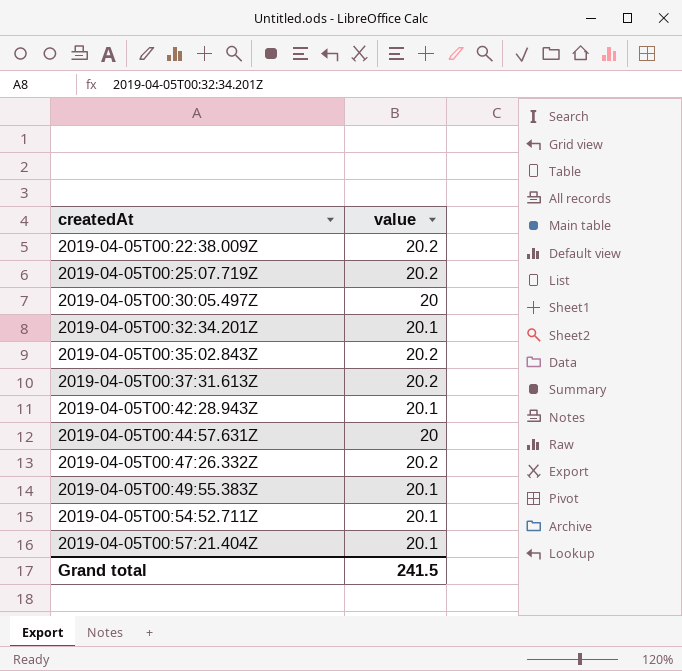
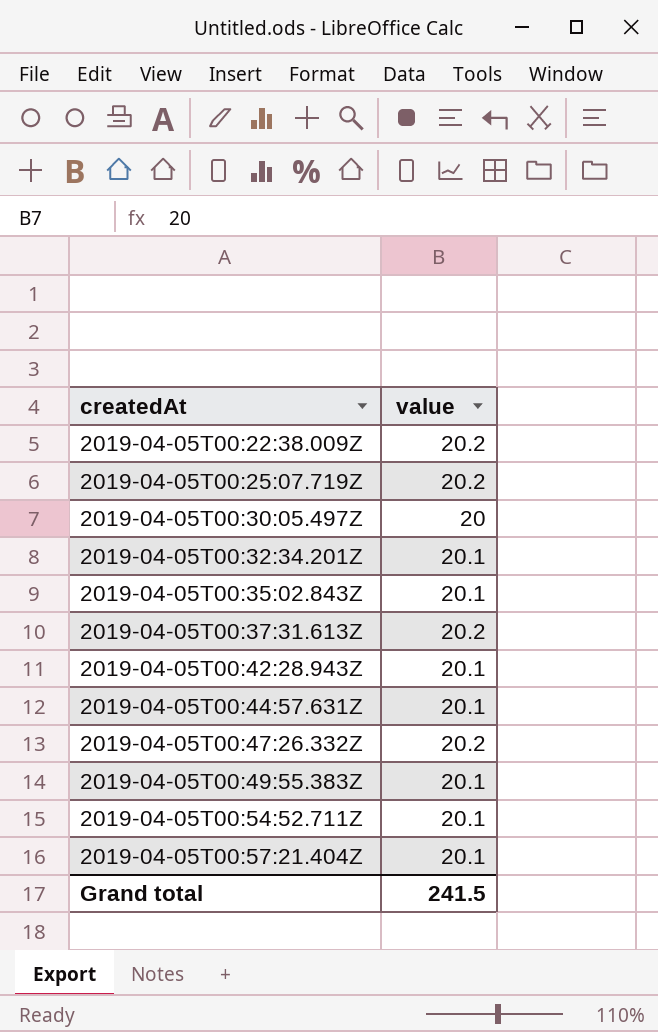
2019-04-05T00:35:02.843Z | value: 20.2 -> 20.1
2019-04-05T00:44:57.631Z | value: 20 -> 20.1

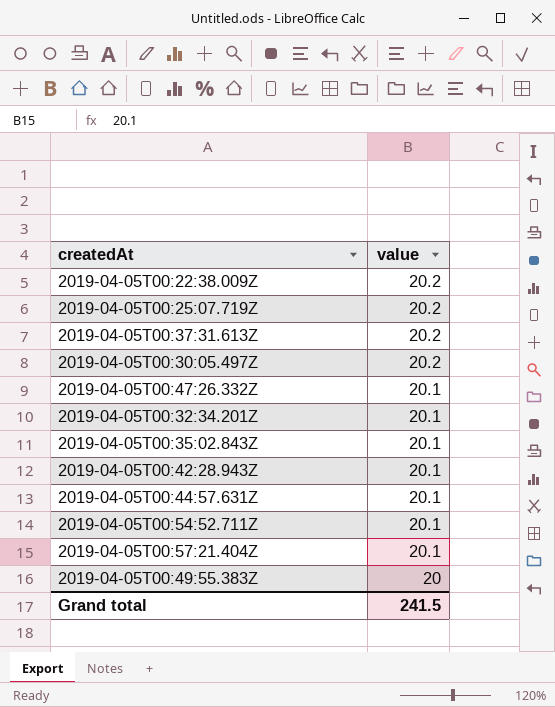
row order: createdAt ascending -> value descending
2019-04-05T00:30:05.497Z | value: 20 -> 20.2
2019-04-05T00:47:26.332Z | value: 20.2 -> 20.1
2019-04-05T00:49:55.383Z | value: 20.1 -> 20

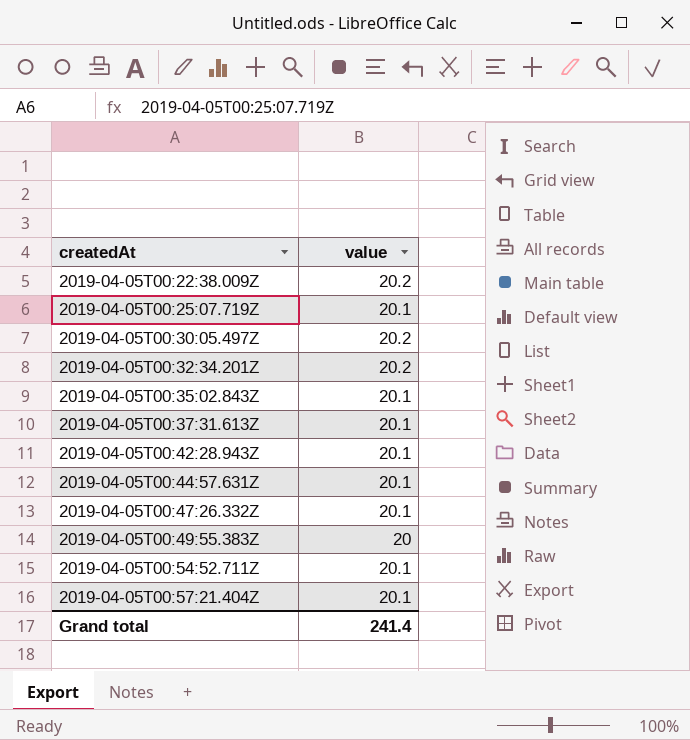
row order: value descending -> createdAt ascending
2019-04-05T00:25:07.719Z | value: 20.2 -> 20.1
2019-04-05T00:32:34.201Z | value: 20.1 -> 20.2
2019-04-05T00:37:31.613Z | value: 20.2 -> 20.1
Grand total | value: 241.5 -> 241.4

